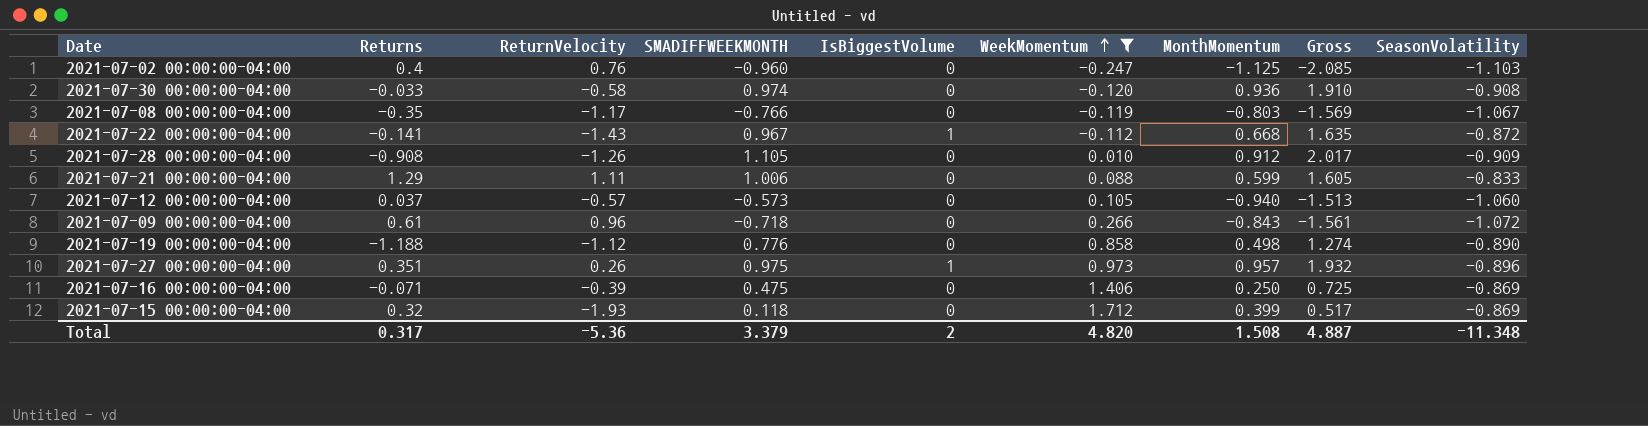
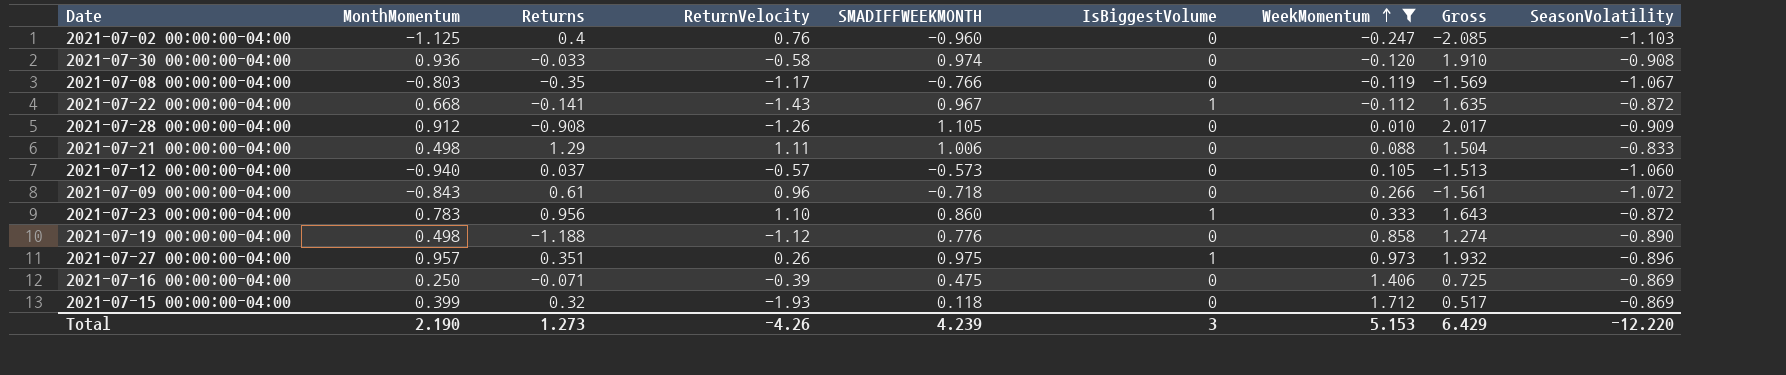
column MonthMomentum | position: 7 -> 2
2021-07-21 00:00:00-04:00 | MonthMomentum: 0.599 -> 0.498
2021-07-21 00:00:00-04:00 | Gross: 1.605 -> 1.504
row 2021-07-23 00:00:00-04:00: none -> 0.783 | 0.956 | 1.10 | 0.860 | 1 | 0.333 | 1.643 | -0.872
Total | MonthMomentum: 1.508 -> 2.190
Total | Returns: 0.317 -> 1.273
Total | ReturnVelocity: -5.36 -> -4.26
Total | SMADIFFWEEKMONTH: 3.379 -> 4.239
Total | IsBiggestVolume: 2 -> 3
Total | WeekMomentum: 4.820 -> 5.153
Total | Gross: 4.887 -> 6.429
Total | SeasonVolatility: -11.348 -> -12.220

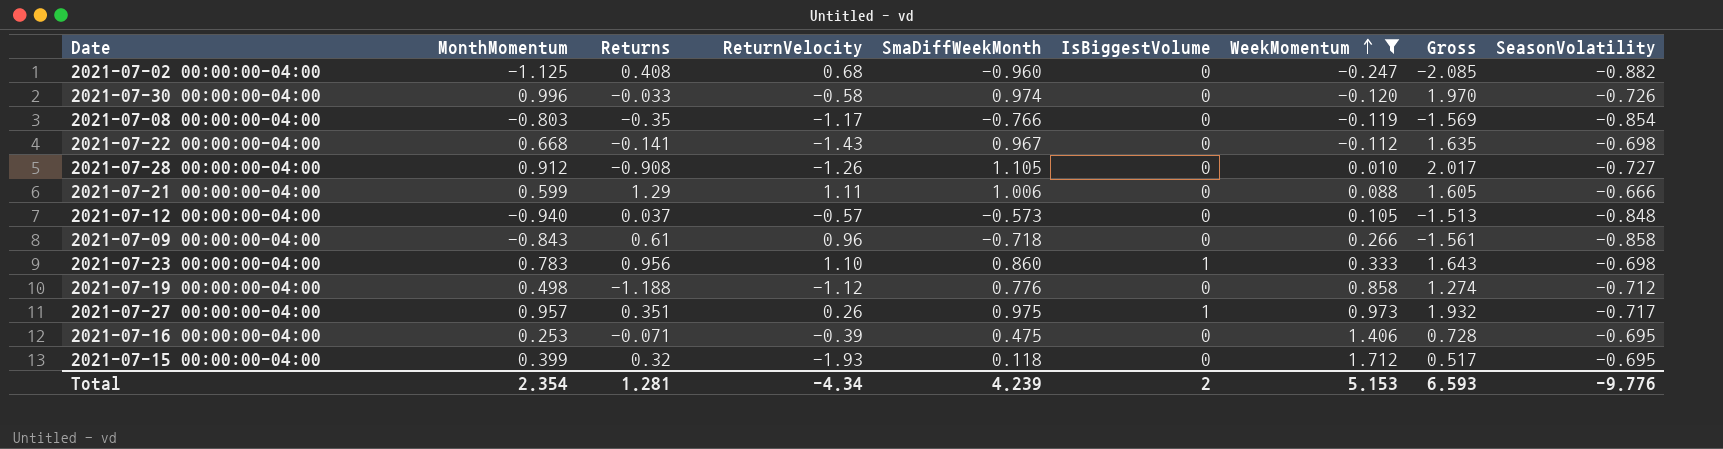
column name: SMADIFFWEEKMONTH -> SmaDiffWeekMonth
2021-07-02 00:00:00-04:00 | Returns: 0.4 -> 0.408
2021-07-02 00:00:00-04:00 | ReturnVelocity: 0.76 -> 0.68
2021-07-02 00:00:00-04:00 | SeasonVolatility: -1.103 -> -0.882
2021-07-30 00:00:00-04:00 | MonthMomentum: 0.936 -> 0.996
2021-07-30 00:00:00-04:00 | Gross: 1.910 -> 1.970
2021-07-30 00:00:00-04:00 | SeasonVolatility: -0.908 -> -0.726
2021-07-08 00:00:00-04:00 | SeasonVolatility: -1.067 -> -0.854
2021-07-22 00:00:00-04:00 | IsBiggestVolume: 1 -> 0
2021-07-22 00:00:00-04:00 | SeasonVolatility: -0.872 -> -0.698
2021-07-28 00:00:00-04:00 | SeasonVolatility: -0.909 -> -0.727
2021-07-21 00:00:00-04:00 | MonthMomentum: 0.498 -> 0.599
2021-07-21 00:00:00-04:00 | Gross: 1.504 -> 1.605
2021-07-21 00:00:00-04:00 | SeasonVolatility: -0.833 -> -0.666
2021-07-12 00:00:00-04:00 | SeasonVolatility: -1.060 -> -0.848
2021-07-09 00:00:00-04:00 | SeasonVolatility: -1.072 -> -0.858
2021-07-23 00:00:00-04:00 | SeasonVolatility: -0.872 -> -0.698
2021-07-19 00:00:00-04:00 | SeasonVolatility: -0.890 -> -0.712
2021-07-27 00:00:00-04:00 | SeasonVolatility: -0.896 -> -0.717
2021-07-16 00:00:00-04:00 | MonthMomentum: 0.250 -> 0.253
2021-07-16 00:00:00-04:00 | Gross: 0.725 -> 0.728
2021-07-16 00:00:00-04:00 | SeasonVolatility: -0.869 -> -0.695
2021-07-15 00:00:00-04:00 | SeasonVolatility: -0.869 -> -0.695
Total | MonthMomentum: 2.190 -> 2.354
Total | Returns: 1.273 -> 1.281
Total | ReturnVelocity: -4.26 -> -4.34
Total | IsBiggestVolume: 3 -> 2
Total | Gross: 6.429 -> 6.593
Total | SeasonVolatility: -12.220 -> -9.776

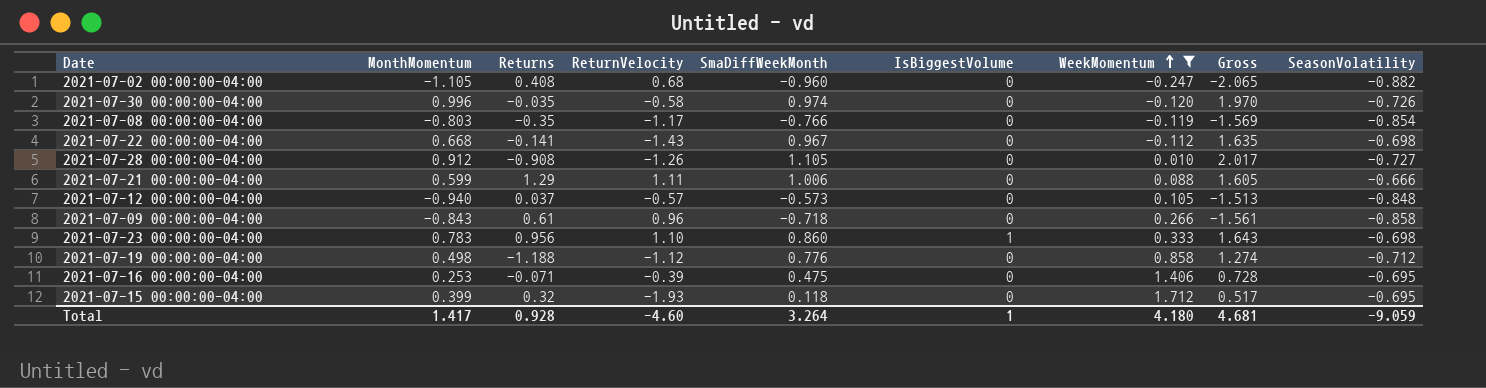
row 2021-07-27 00:00:00-04:00: 0.957 | 0.351 | 0.26 | 0.975 | 1 | 0.973 | 1.932 | -0.717 -> none
2021-07-02 00:00:00-04:00 | MonthMomentum: -1.125 -> -1.105
2021-07-02 00:00:00-04:00 | Gross: -2.085 -> -2.065
2021-07-30 00:00:00-04:00 | Returns: -0.033 -> -0.035
Total | MonthMomentum: 2.354 -> 1.417
Total | Returns: 1.281 -> 0.928
Total | ReturnVelocity: -4.34 -> -4.60
Total | SmaDiffWeekMonth: 4.239 -> 3.264
Total | IsBiggestVolume: 2 -> 1
Total | WeekMomentum: 5.153 -> 4.180
Total | Gross: 6.593 -> 4.681
Total | SeasonVolatility: -9.776 -> -9.059

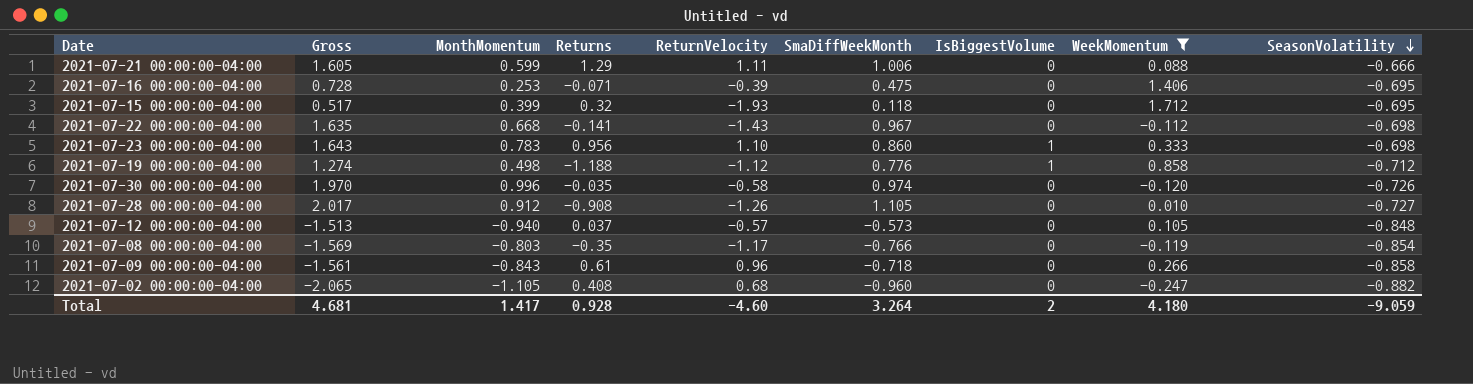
row order: WeekMomentum ascending -> SeasonVolatility descending
column Gross | position: 8 -> 2
2021-07-19 00:00:00-04:00 | IsBiggestVolume: 0 -> 1
Total | IsBiggestVolume: 1 -> 2

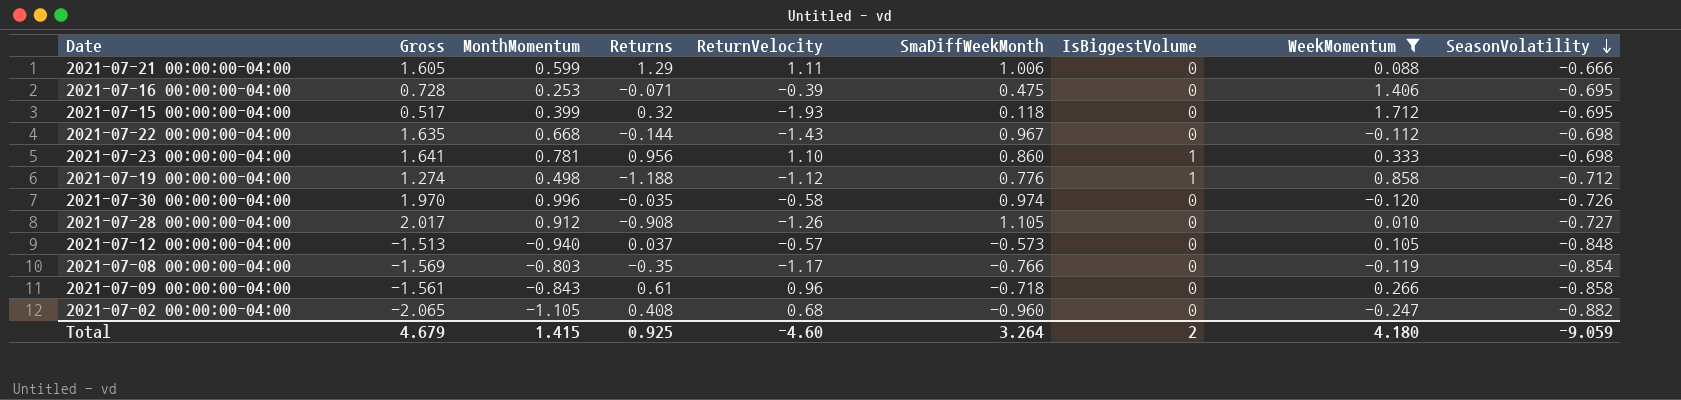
2021-07-22 00:00:00-04:00 | Returns: -0.141 -> -0.144
2021-07-23 00:00:00-04:00 | Gross: 1.643 -> 1.641
2021-07-23 00:00:00-04:00 | MonthMomentum: 0.783 -> 0.781
Total | Gross: 4.681 -> 4.679
Total | MonthMomentum: 1.417 -> 1.415
Total | Returns: 0.928 -> 0.925

